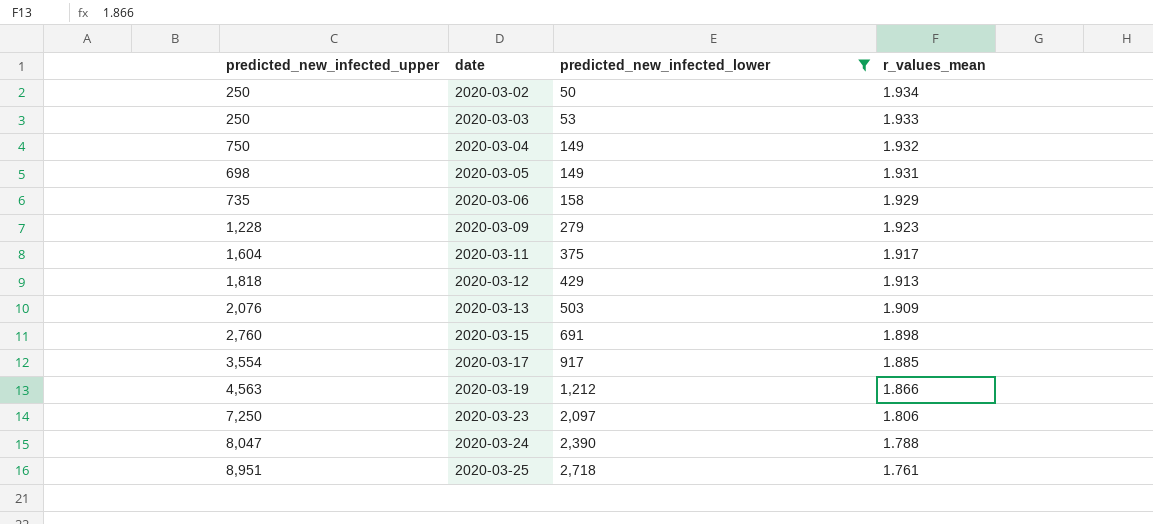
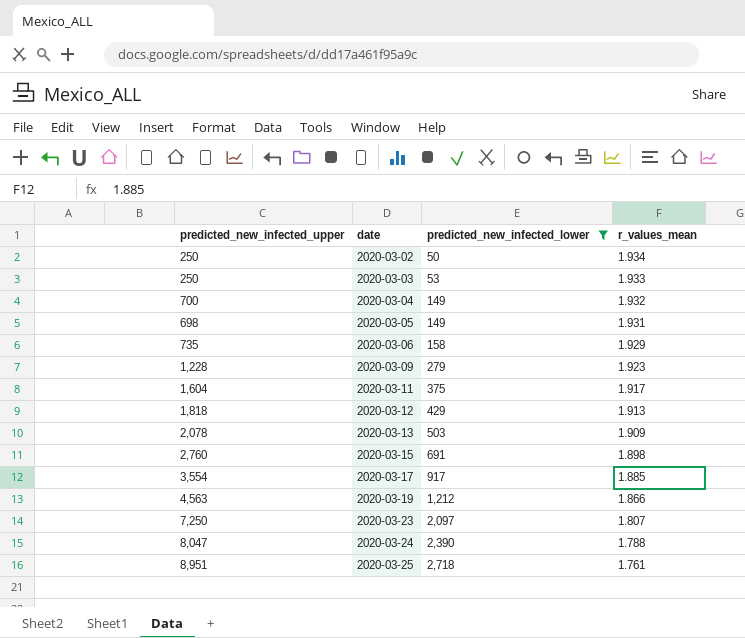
2020-03-04 | predicted_new_infected_upper: 750 -> 700
2020-03-13 | predicted_new_infected_upper: 2,076 -> 2,078
2020-03-23 | r_values_mean: 1.806 -> 1.807

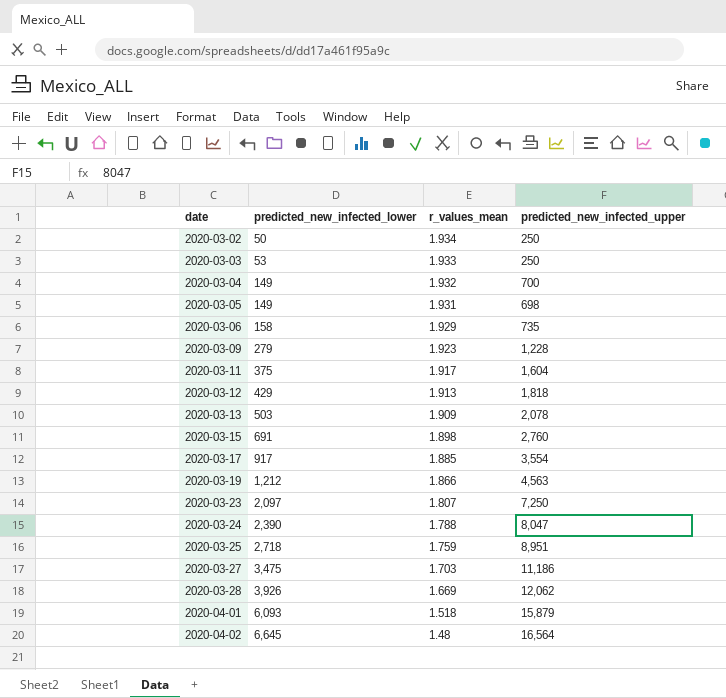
filter: predicted_new_infected_lower <= 2,718 -> none
column predicted_new_infected_upper | position: 1 -> 4
2020-03-25 | r_values_mean: 1.761 -> 1.759

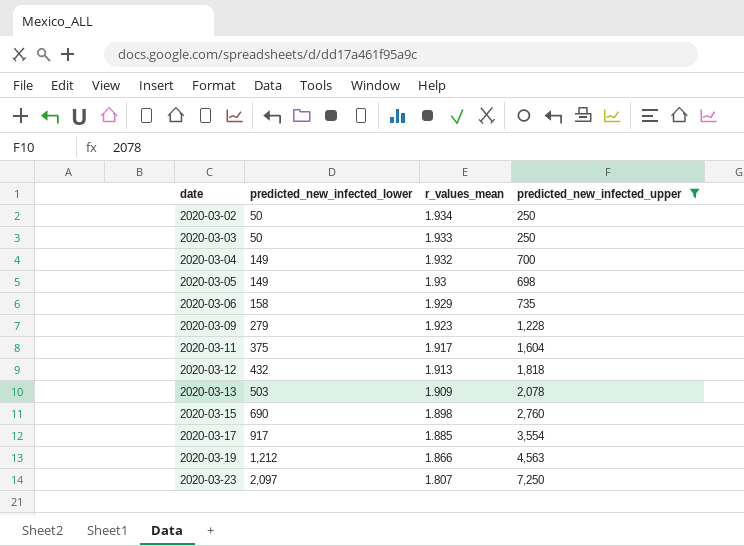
filter: none -> predicted_new_infected_upper <= 7,250
2020-03-03 | predicted_new_infected_lower: 53 -> 50
2020-03-05 | r_values_mean: 1.931 -> 1.93
2020-03-12 | predicted_new_infected_lower: 429 -> 432
2020-03-15 | predicted_new_infected_lower: 691 -> 690

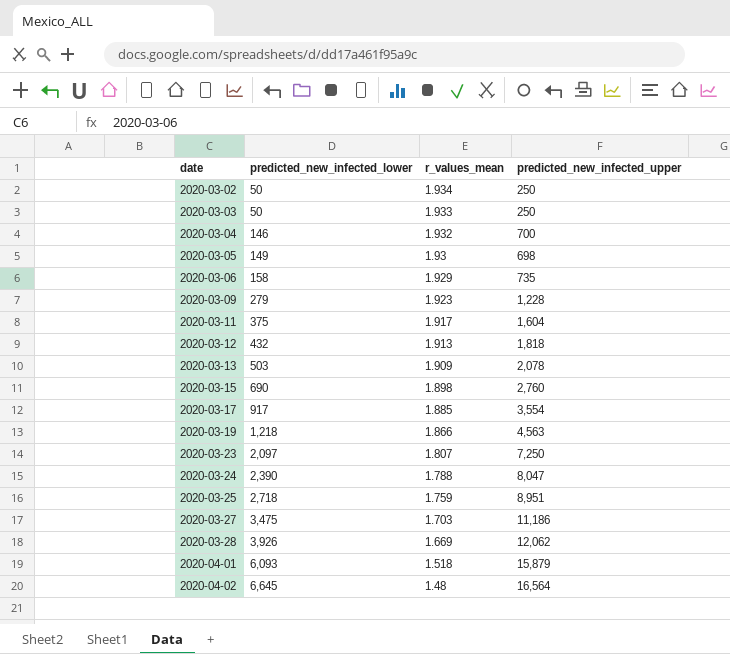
filter: predicted_new_infected_upper <= 7,250 -> none
2020-03-04 | predicted_new_infected_lower: 149 -> 146
2020-03-19 | predicted_new_infected_lower: 1,212 -> 1,218

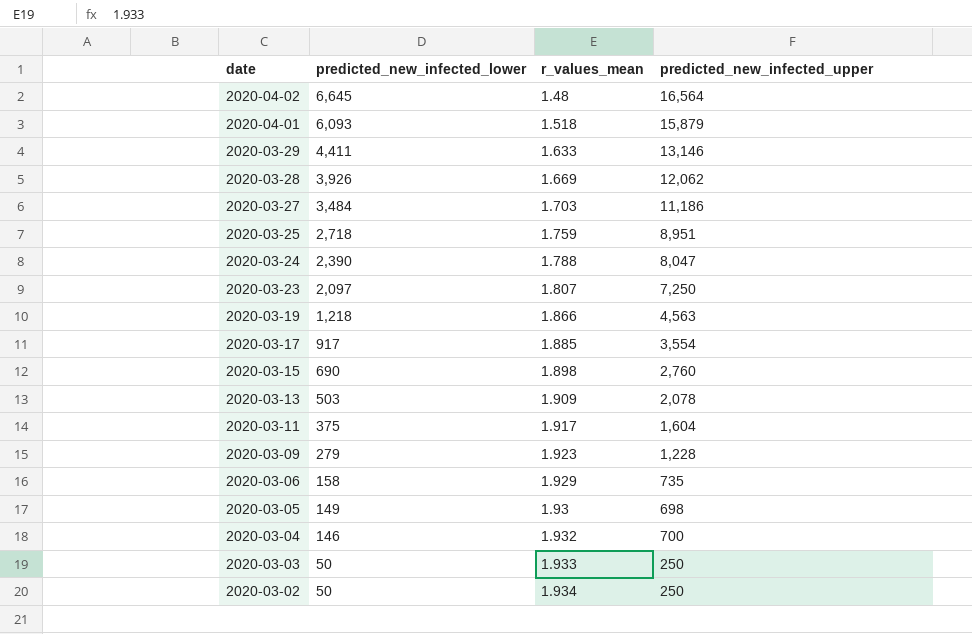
row order: date ascending -> date descending
row 2020-03-12: 432 | 1.913 | 1,818 -> none
row 2020-03-29: none -> 4,411 | 1.633 | 13,146
2020-03-27 | predicted_new_infected_lower: 3,475 -> 3,484

